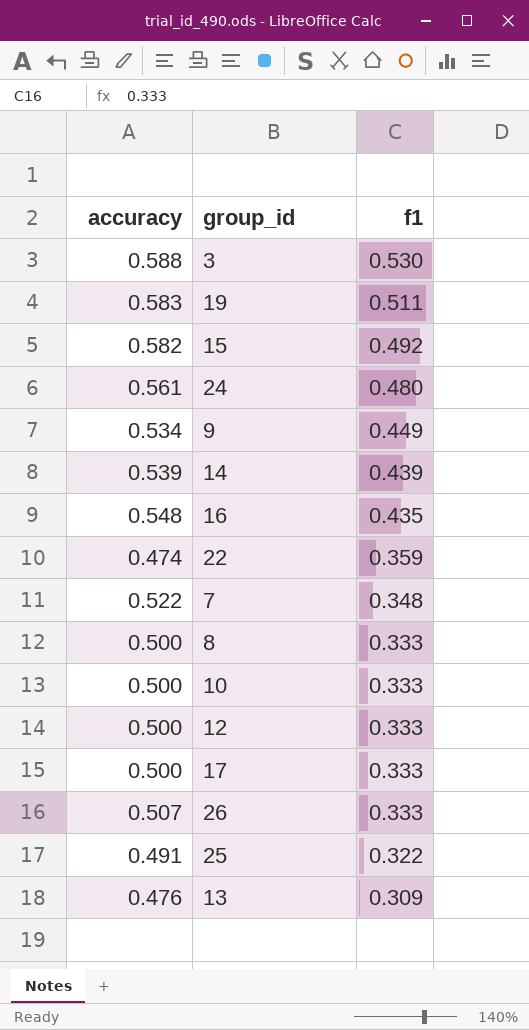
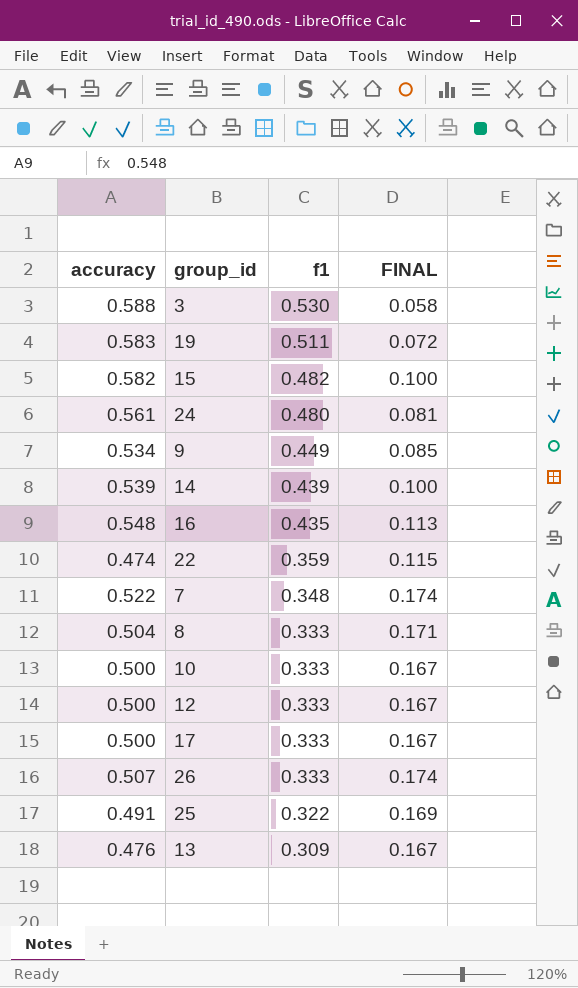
column FINAL | formula: none -> [accuracy] - [f1]
15 | f1: 0.492 -> 0.482
8 | accuracy: 0.500 -> 0.504

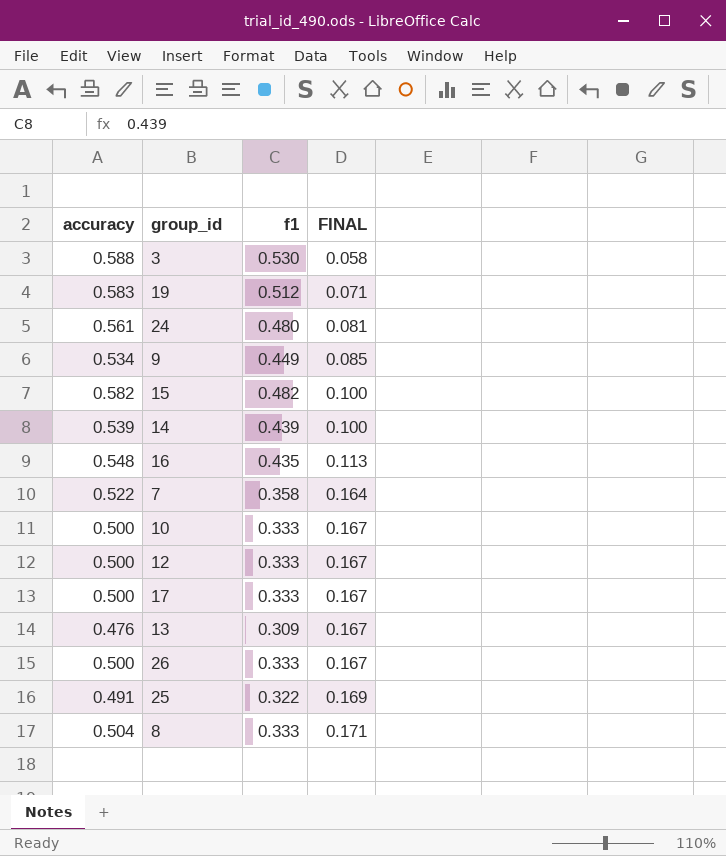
row order: f1 descending -> FINAL ascending
row 22: 0.474 | 0.359 | 0.115 -> none
19 | f1: 0.511 -> 0.512
19 | FINAL: 0.072 -> 0.071
7 | f1: 0.348 -> 0.358
7 | FINAL: 0.174 -> 0.164
26 | accuracy: 0.507 -> 0.500
26 | FINAL: 0.174 -> 0.167

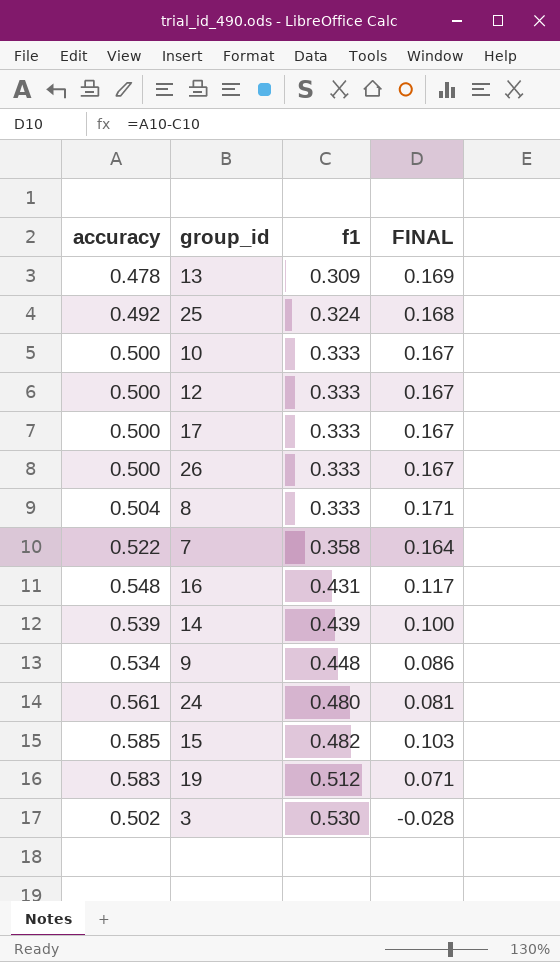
row order: FINAL ascending -> f1 ascending
13 | accuracy: 0.476 -> 0.478
13 | FINAL: 0.167 -> 0.169
25 | accuracy: 0.491 -> 0.492
25 | f1: 0.322 -> 0.324
25 | FINAL: 0.169 -> 0.168
16 | f1: 0.435 -> 0.431
16 | FINAL: 0.113 -> 0.117
9 | f1: 0.449 -> 0.448
9 | FINAL: 0.085 -> 0.086
15 | accuracy: 0.582 -> 0.585
15 | FINAL: 0.100 -> 0.103
3 | accuracy: 0.588 -> 0.502
3 | FINAL: 0.058 -> -0.028

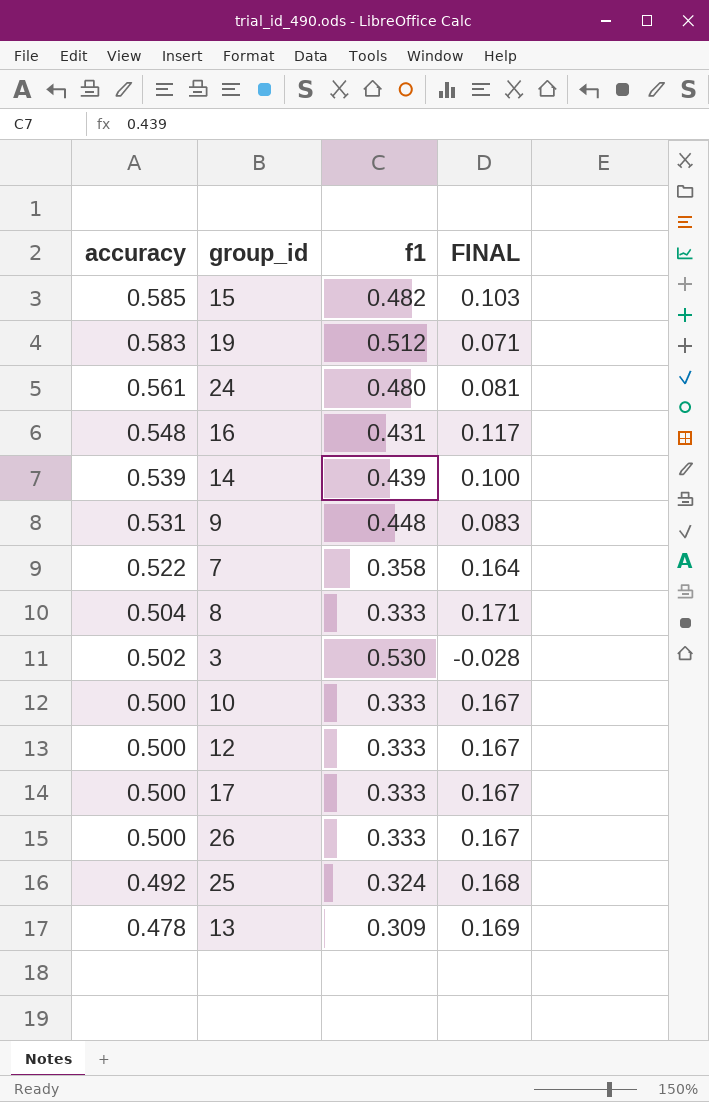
row order: f1 ascending -> accuracy descending
9 | accuracy: 0.534 -> 0.531
9 | FINAL: 0.086 -> 0.083

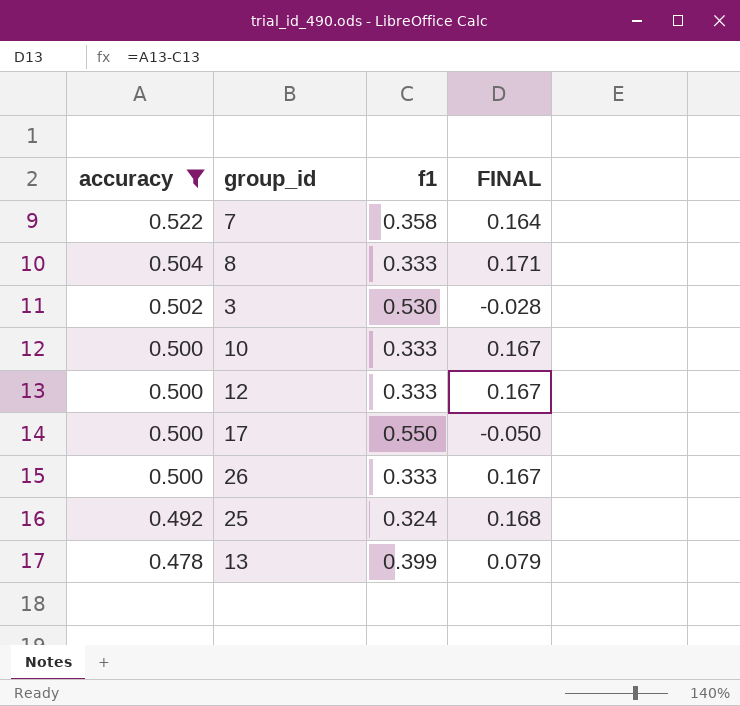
filter: none -> accuracy <= 0.522
17 | f1: 0.333 -> 0.550
17 | FINAL: 0.167 -> -0.050
13 | f1: 0.309 -> 0.399
13 | FINAL: 0.169 -> 0.079

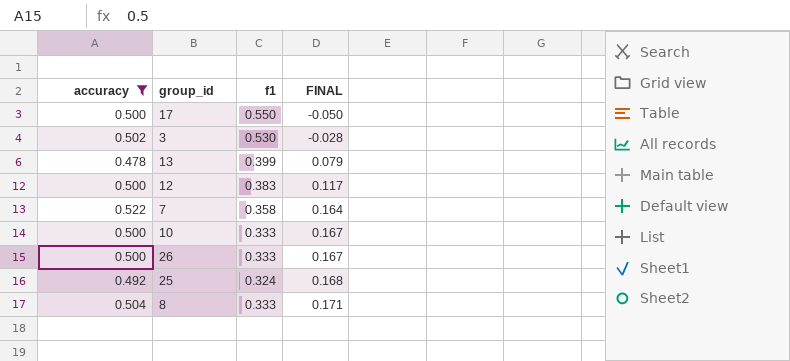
row order: accuracy descending -> FINAL ascending
12 | f1: 0.333 -> 0.383
12 | FINAL: 0.167 -> 0.117

